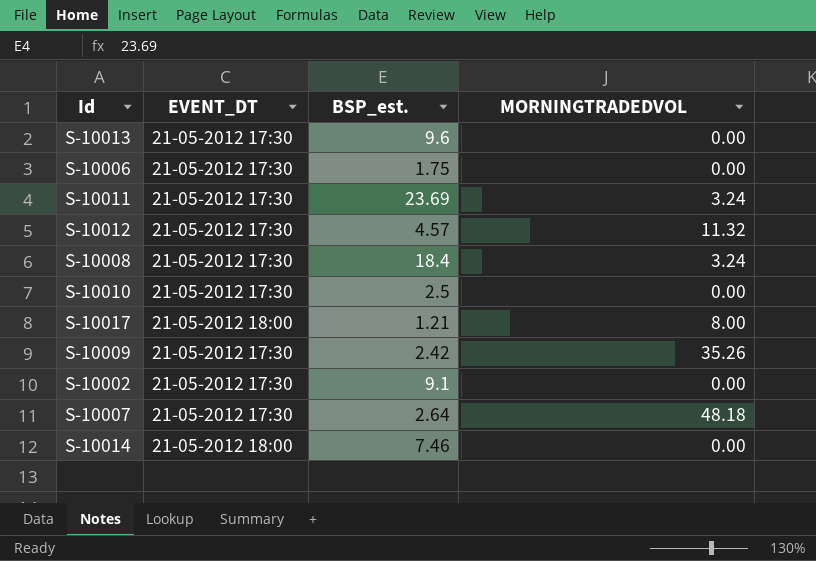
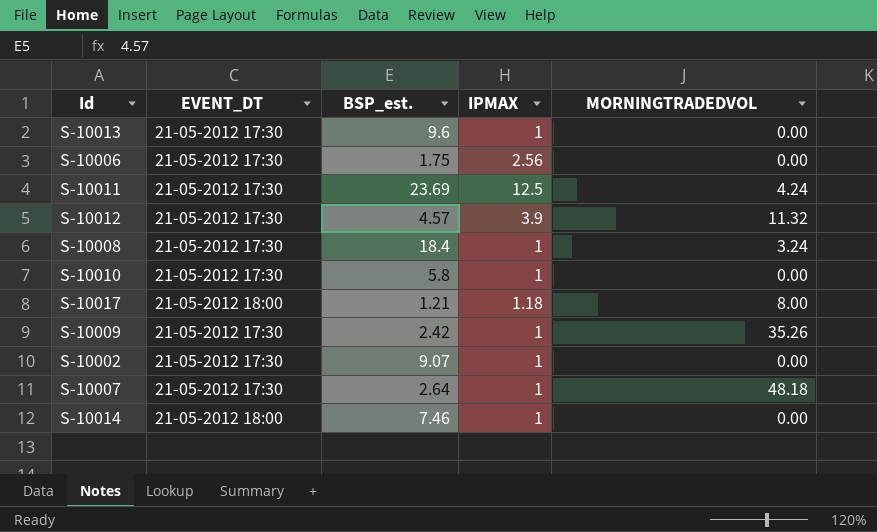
column IPMAX | position: none -> 4
S-10011 | MORNINGTRADEDVOL: 3.24 -> 4.24
S-10010 | BSP_est.: 2.5 -> 5.8
S-10002 | BSP_est.: 9.1 -> 9.07

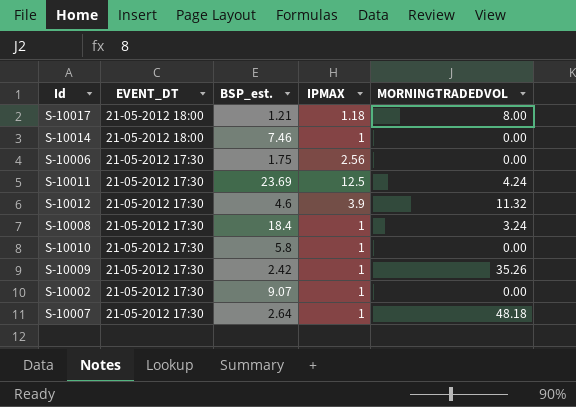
row order: none -> EVENT_DT descending
row S-10013: 21-05-2012 17:30 | 9.6 | 1 | 0.00 -> none
S-10012 | BSP_est.: 4.57 -> 4.6

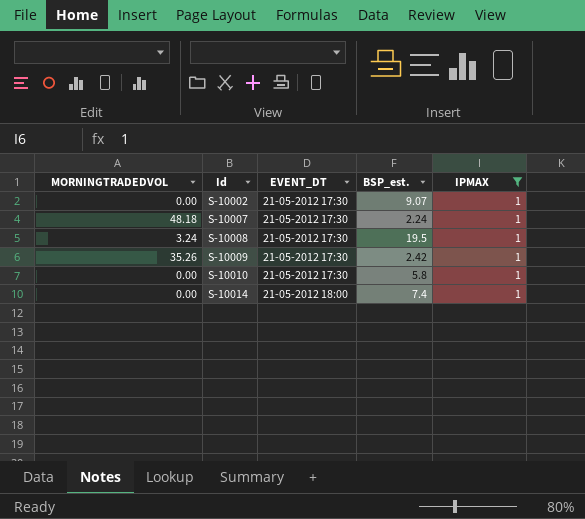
filter: none -> IPMAX = 1
row order: EVENT_DT descending -> Id ascending
column MORNINGTRADEDVOL | position: 5 -> 1
S-10007 | BSP_est.: 2.64 -> 2.24
S-10008 | BSP_est.: 18.4 -> 19.5
S-10014 | BSP_est.: 7.46 -> 7.4

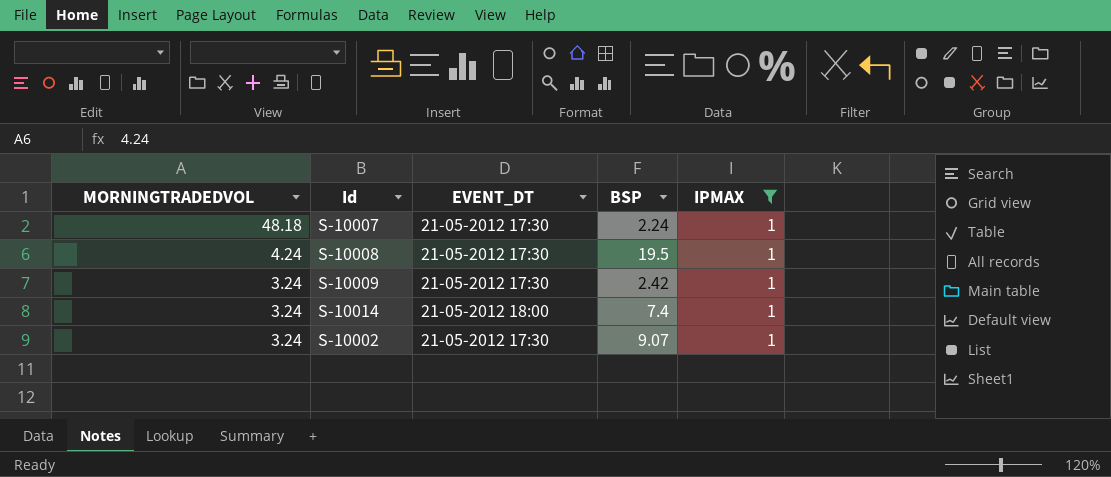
row order: Id ascending -> MORNINGTRADEDVOL descending
column name: BSP_est. -> BSP
row S-10010: 0.00 | 21-05-2012 17:30 | 5.8 | 1 -> none
S-10008 | MORNINGTRADEDVOL: 3.24 -> 4.24
S-10009 | MORNINGTRADEDVOL: 35.26 -> 3.24
S-10014 | MORNINGTRADEDVOL: 0.00 -> 3.24
S-10002 | MORNINGTRADEDVOL: 0.00 -> 3.24

